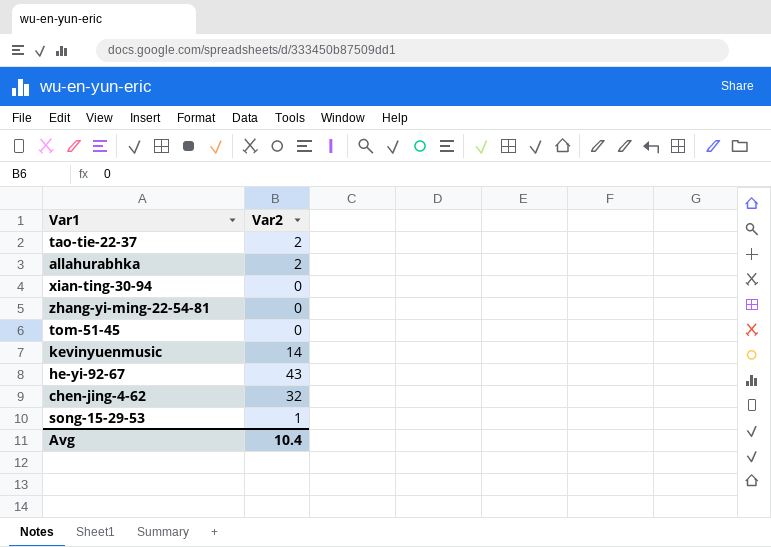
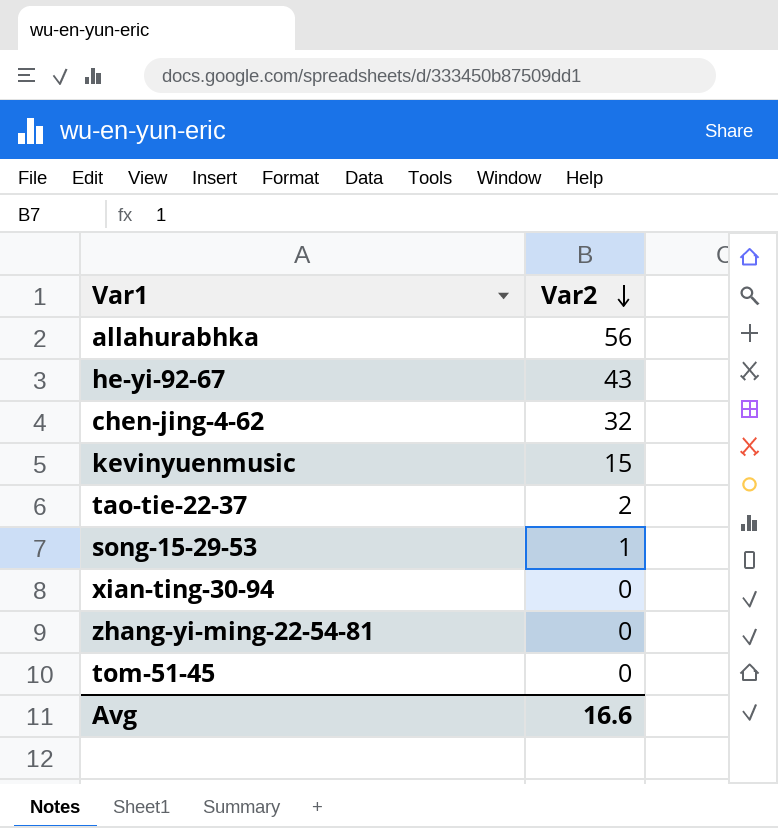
row order: none -> Var2 descending
allahurabhka | Var2: 2 -> 56
kevinyuenmusic | Var2: 14 -> 15
Avg | Var2: 10.4 -> 16.6

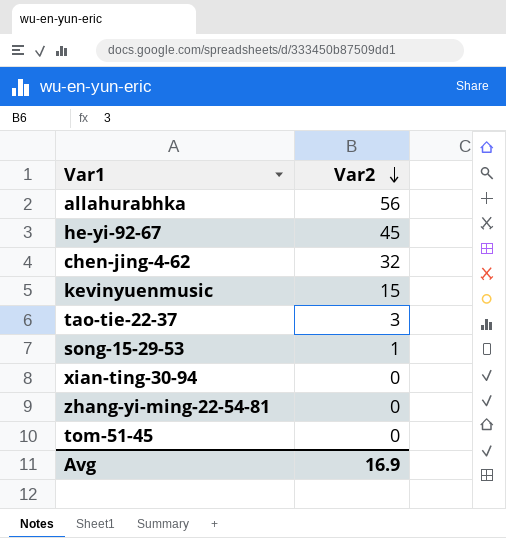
he-yi-92-67 | Var2: 43 -> 45
tao-tie-22-37 | Var2: 2 -> 3
Avg | Var2: 16.6 -> 16.9

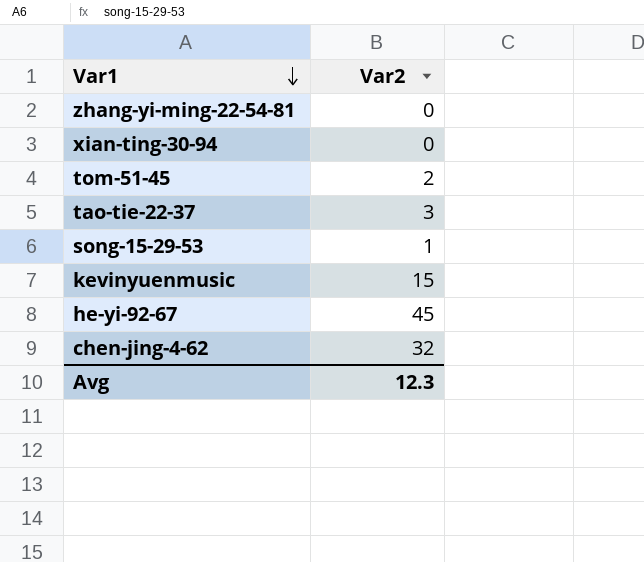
row order: Var2 descending -> Var1 descending
row allahurabhka: 56 -> none
tom-51-45 | Var2: 0 -> 2
Avg | Var2: 16.9 -> 12.3

